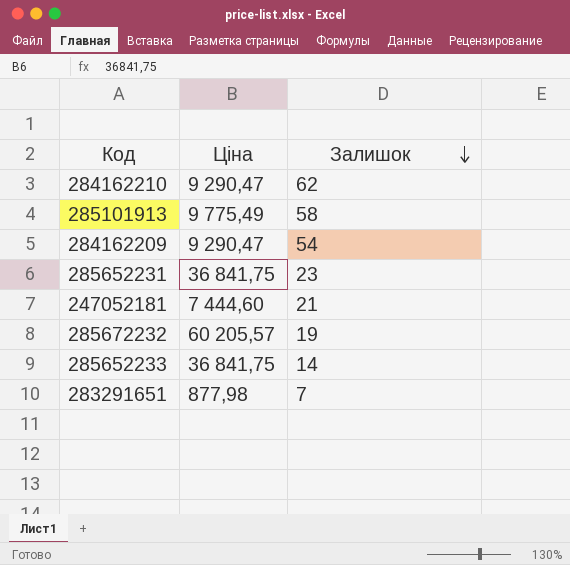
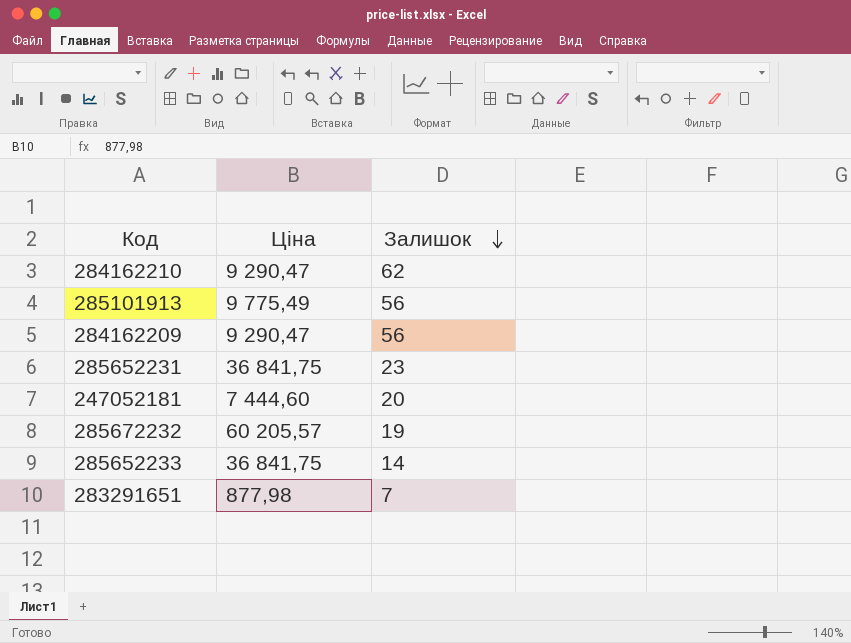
285101913 | Залишок: 58 -> 56
284162209 | Залишок: 54 -> 56
247052181 | Залишок: 21 -> 20

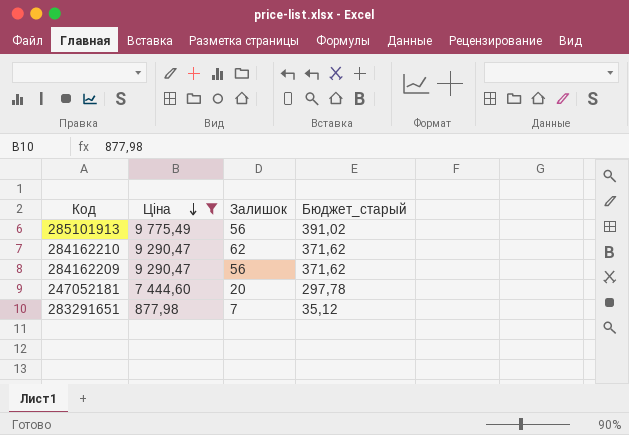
filter: none -> Ціна <= 9 775,49
row order: Залишок descending -> Ціна descending
column Бюджет_старый | formula: none -> [Ціна] * 0,04

